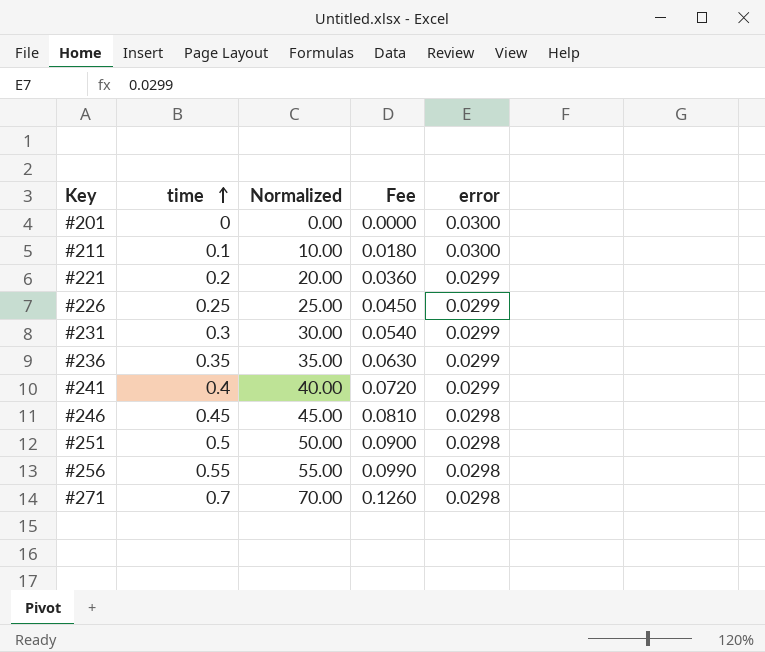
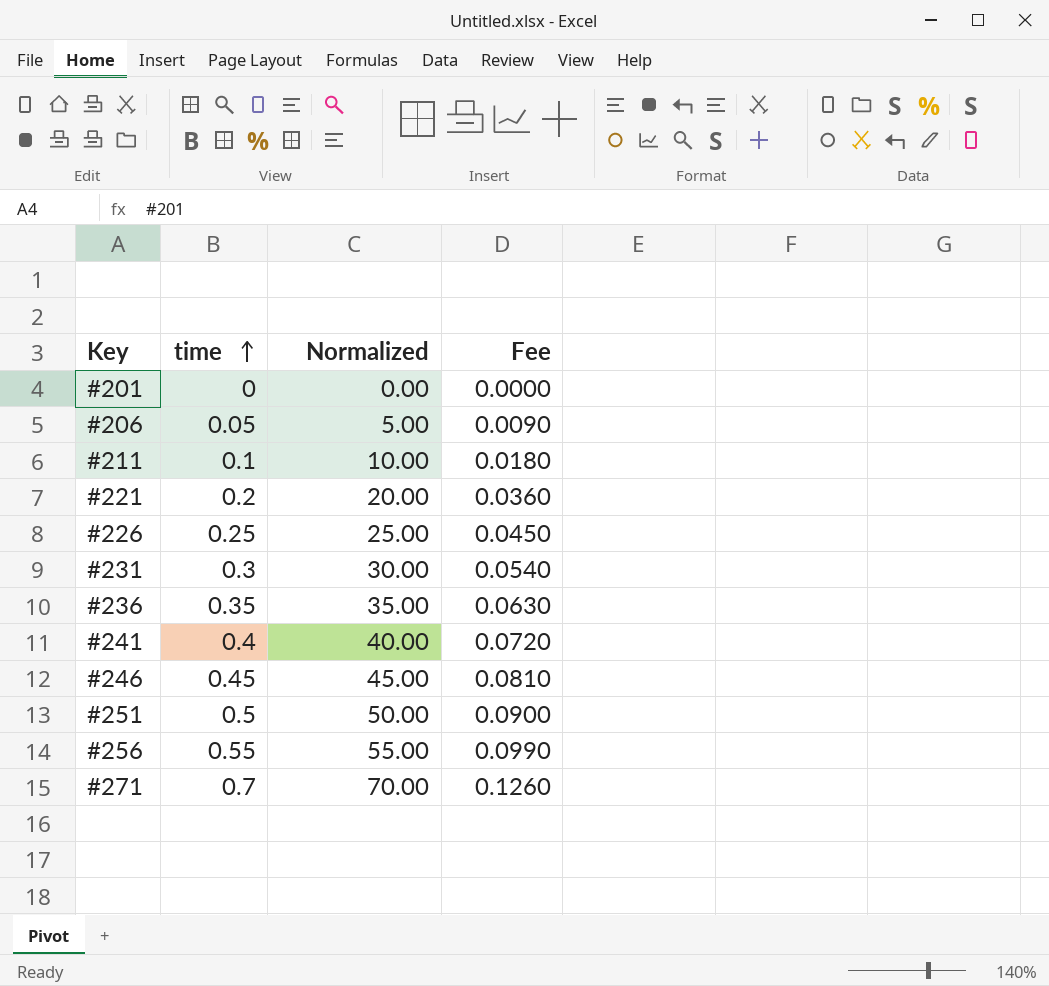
column error | position: 5 -> none
row #206: none -> 0.05 | 5.00 | 0.0090

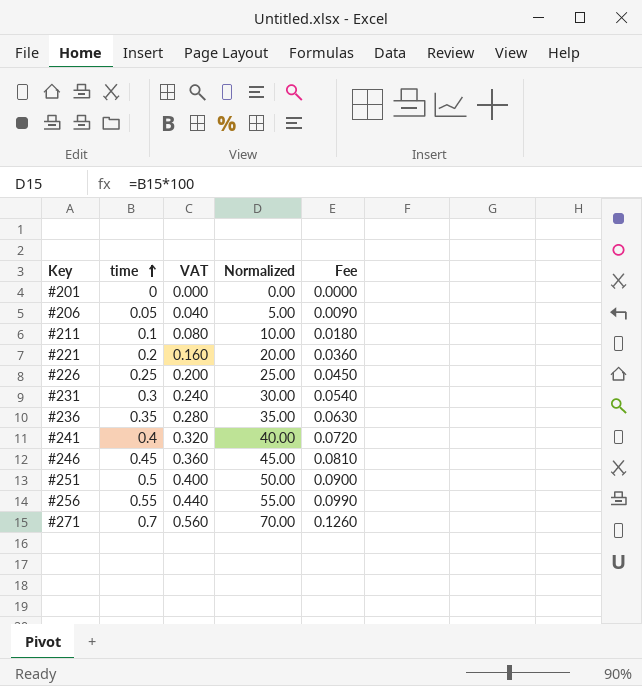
column VAT | formula: none -> [time] * 0.8

